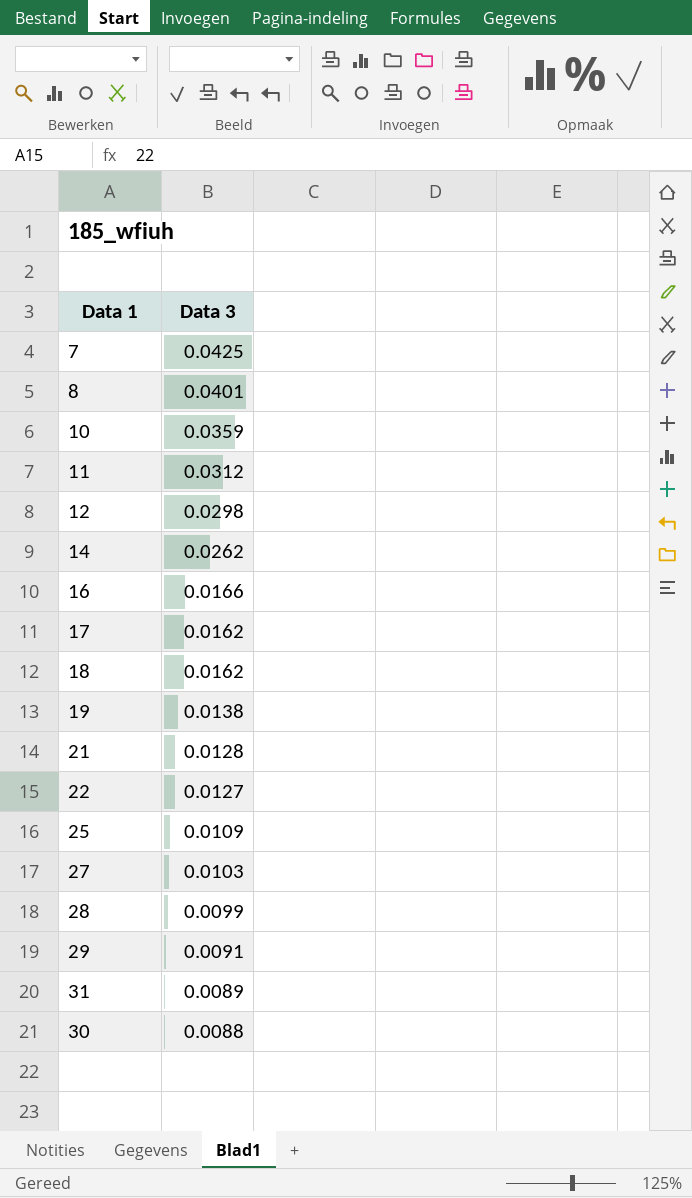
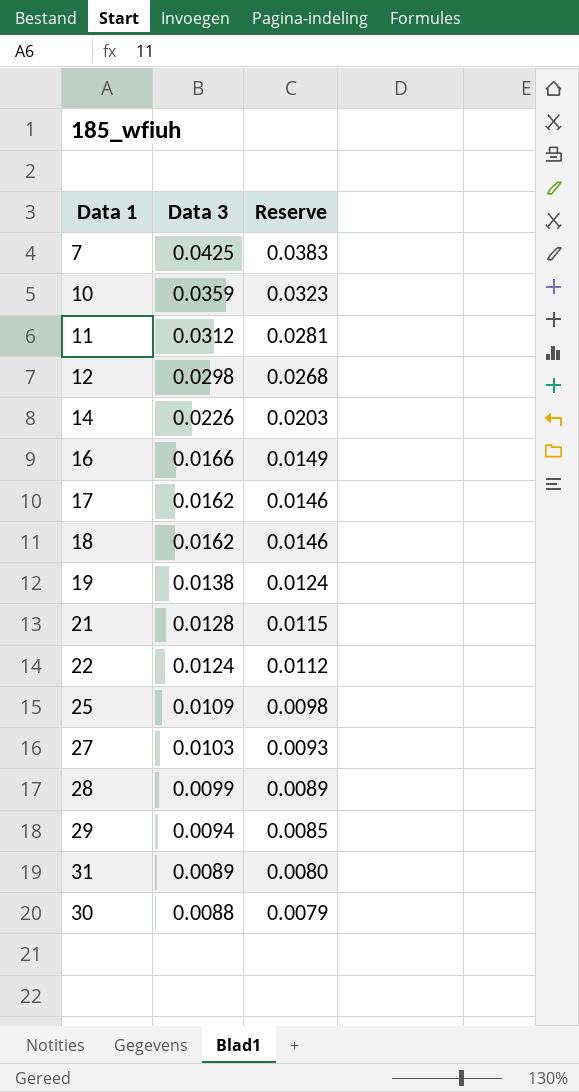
column Reserve | formula: none -> [Data 3] * 0.9
row 8: 0.0401 -> none
14 | Data 3: 0.0262 -> 0.0226
22 | Data 3: 0.0127 -> 0.0124
29 | Data 3: 0.0091 -> 0.0094

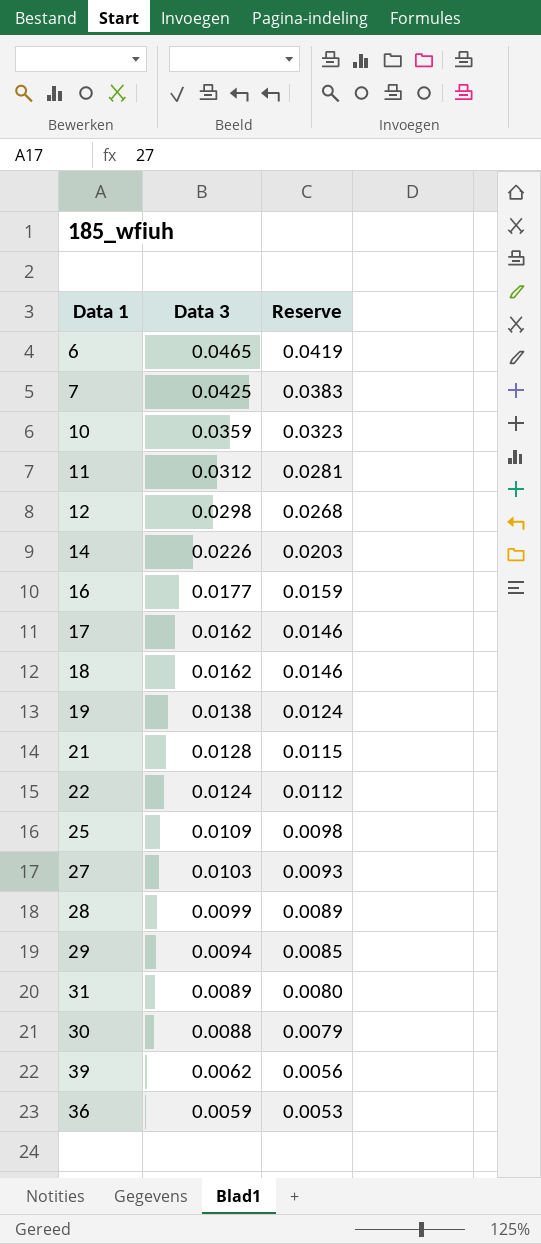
row 6: none -> 0.0465 | 0.0419
16 | Data 3: 0.0166 -> 0.0177
16 | Reserve: 0.0149 -> 0.0159
row 39: none -> 0.0062 | 0.0056
row 36: none -> 0.0059 | 0.0053

